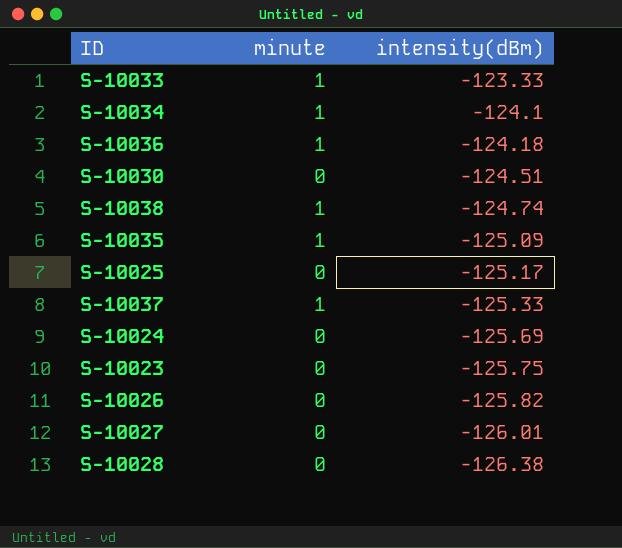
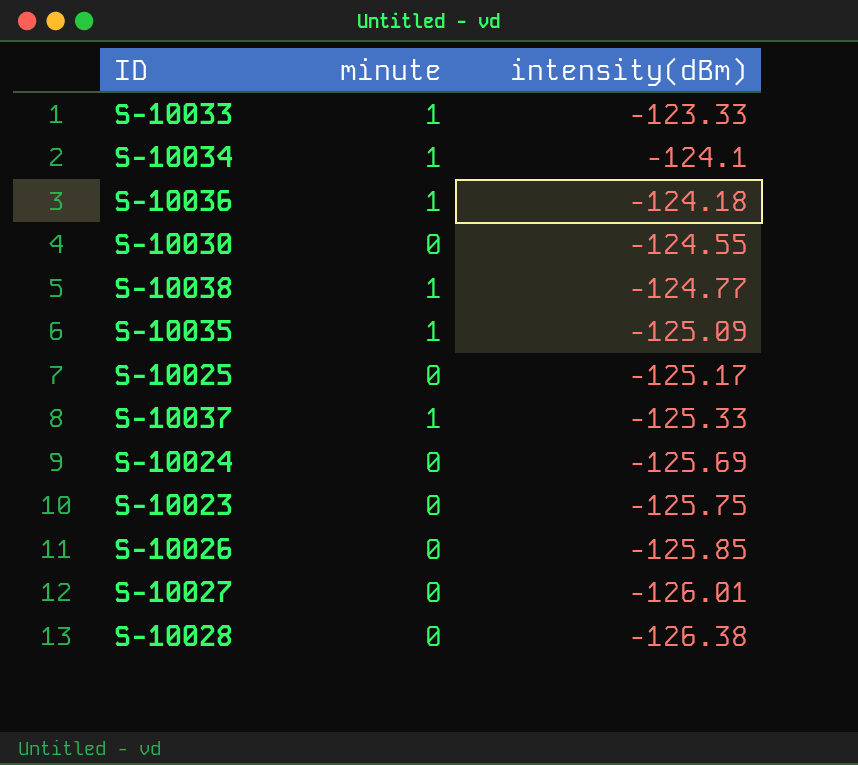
S-10030 | intensity(dBm): -124.51 -> -124.55
S-10038 | intensity(dBm): -124.74 -> -124.77
S-10026 | intensity(dBm): -125.82 -> -125.85

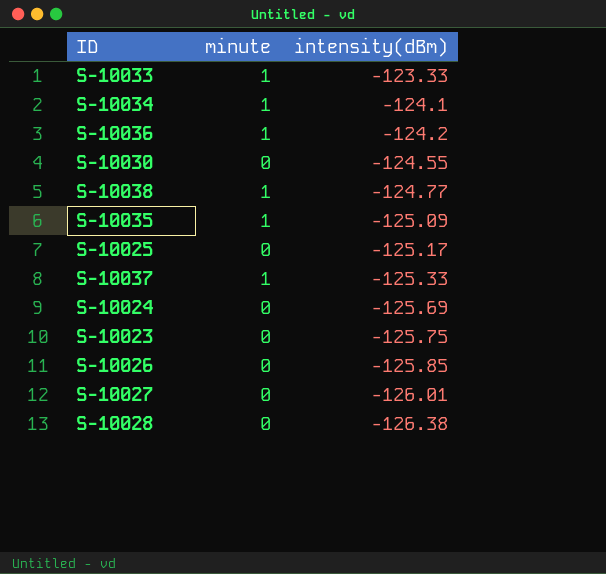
S-10036 | intensity(dBm): -124.18 -> -124.2

